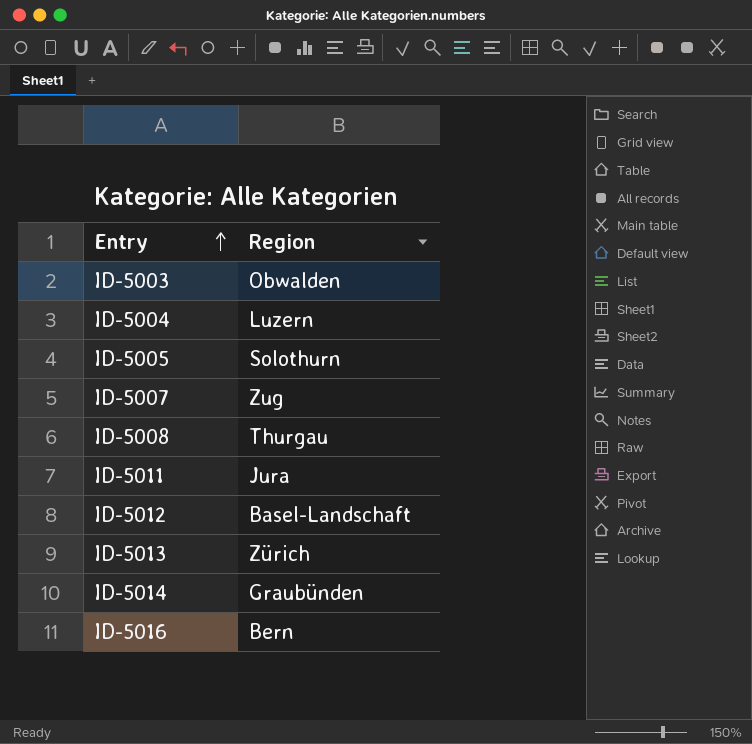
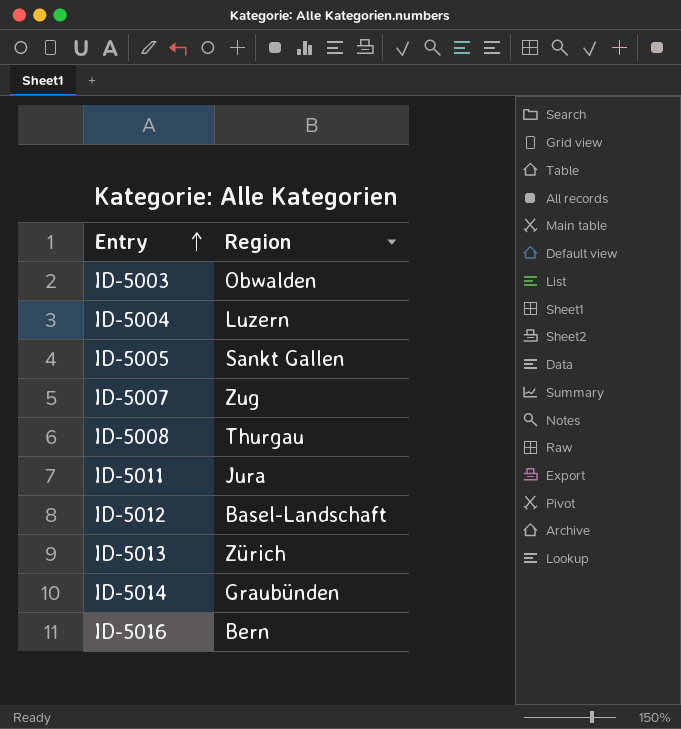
ID-5005 | Region: Solothurn -> Sankt Gallen

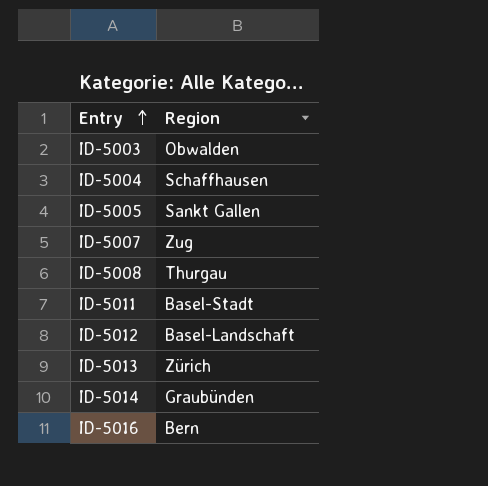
ID-5004 | Region: Luzern -> Schaffhausen
ID-5011 | Region: Jura -> Basel-Stadt

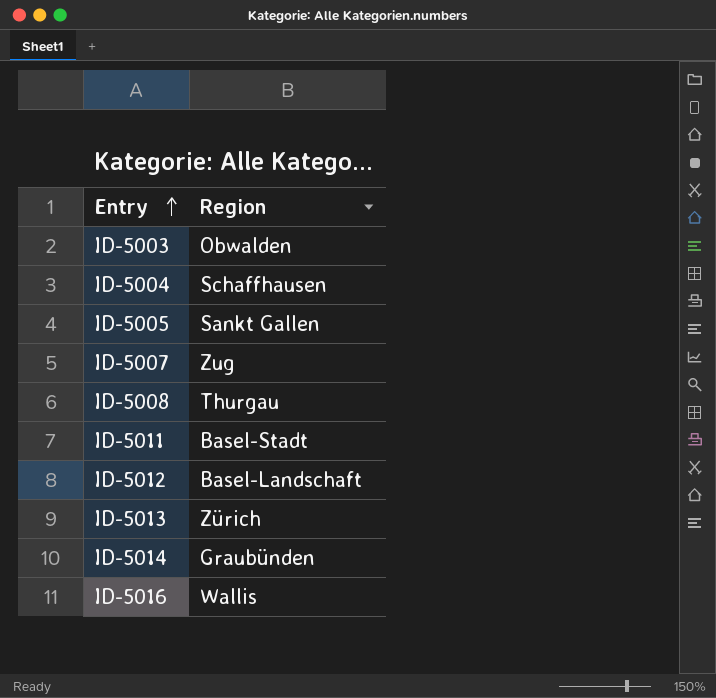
ID-5016 | Region: Bern -> Wallis

